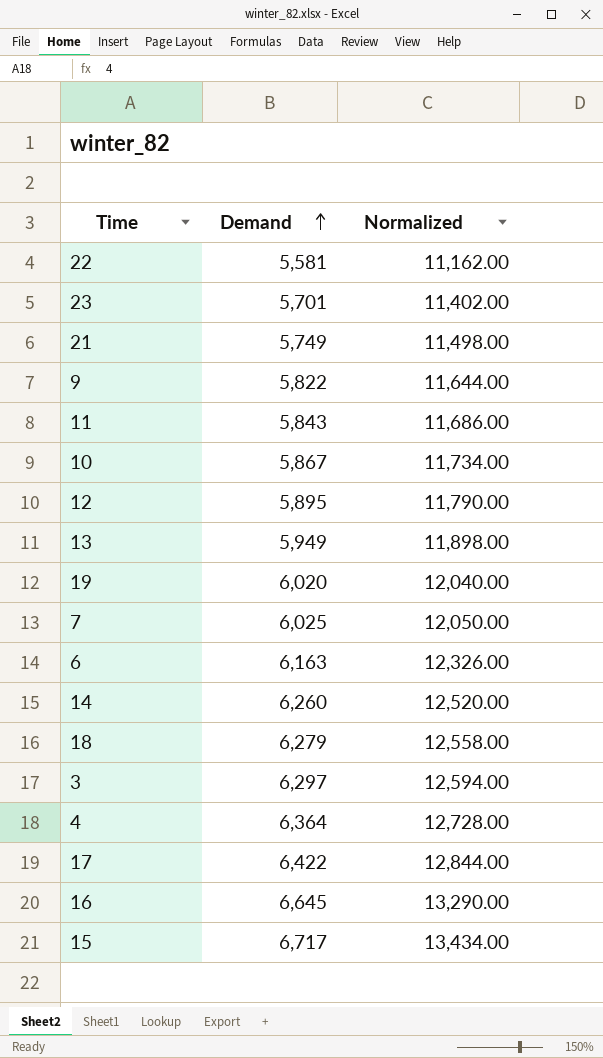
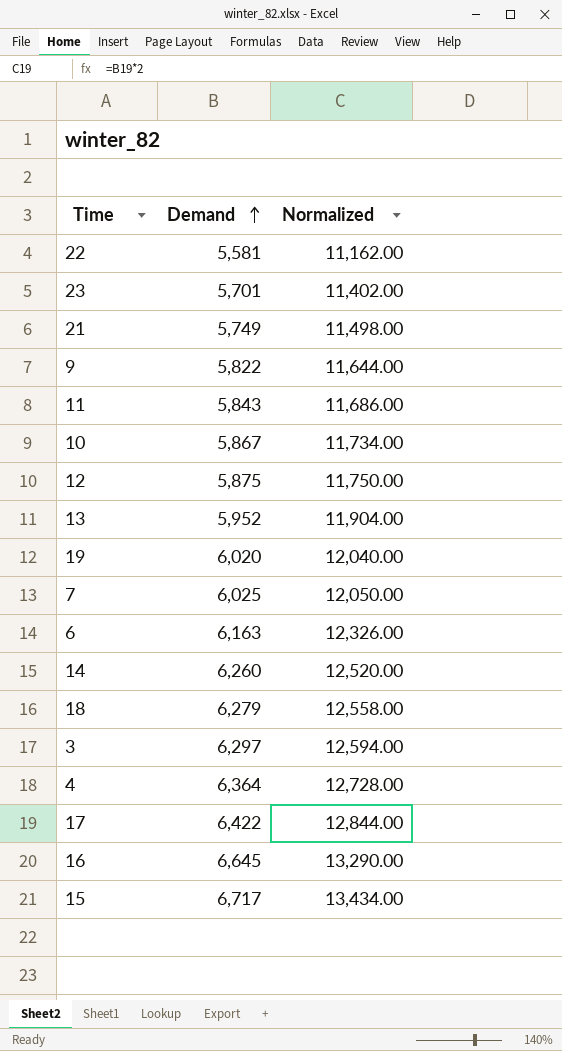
12 | Demand: 5,895 -> 5,875
12 | Normalized: 11,790.00 -> 11,750.00
13 | Demand: 5,949 -> 5,952
13 | Normalized: 11,898.00 -> 11,904.00

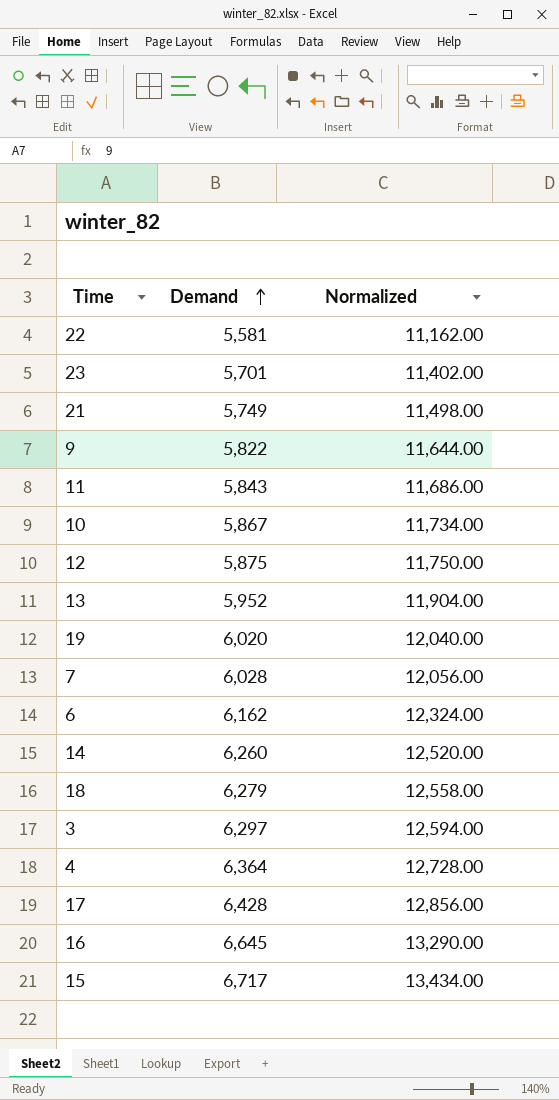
7 | Demand: 6,025 -> 6,028
7 | Normalized: 12,050.00 -> 12,056.00
6 | Demand: 6,163 -> 6,162
6 | Normalized: 12,326.00 -> 12,324.00
17 | Demand: 6,422 -> 6,428
17 | Normalized: 12,844.00 -> 12,856.00

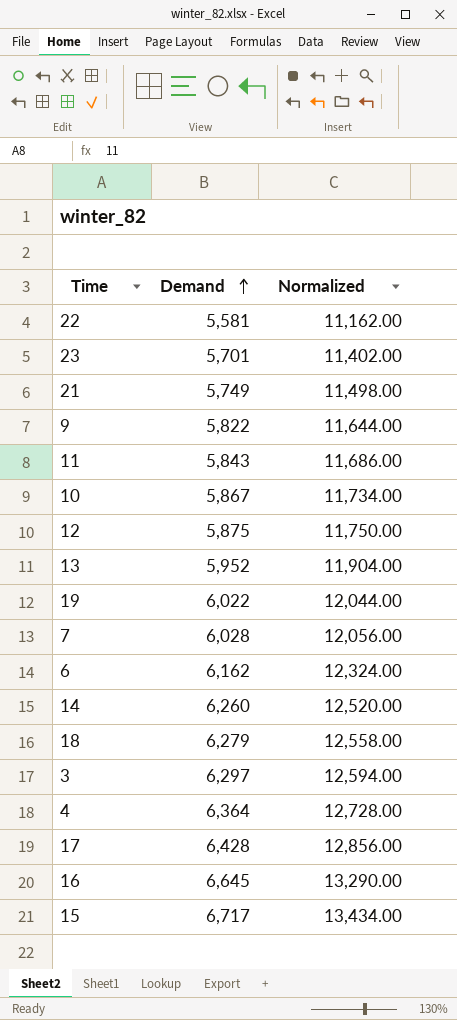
19 | Demand: 6,020 -> 6,022
19 | Normalized: 12,040.00 -> 12,044.00

